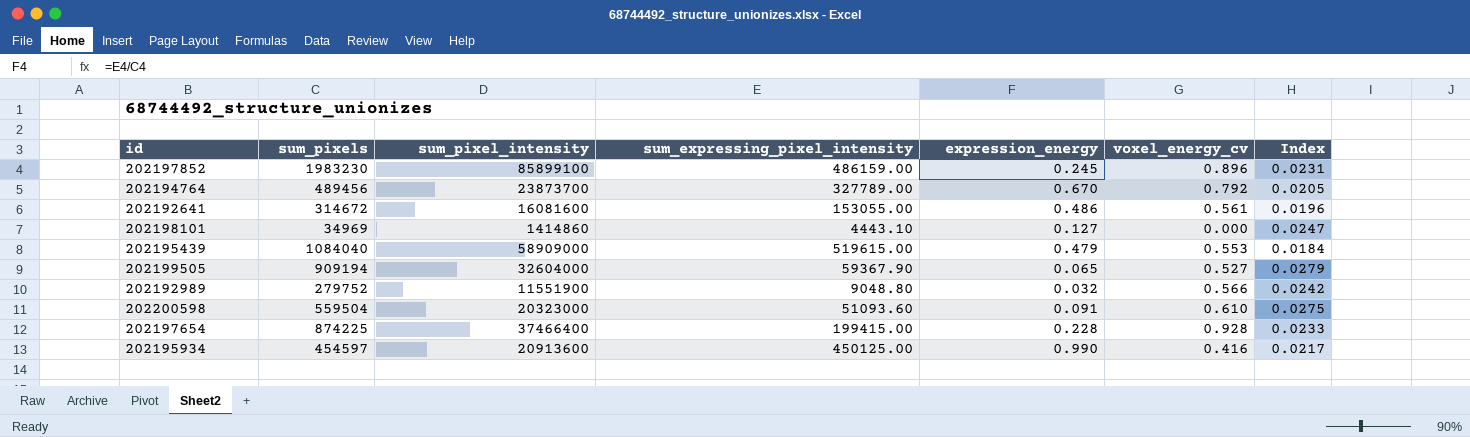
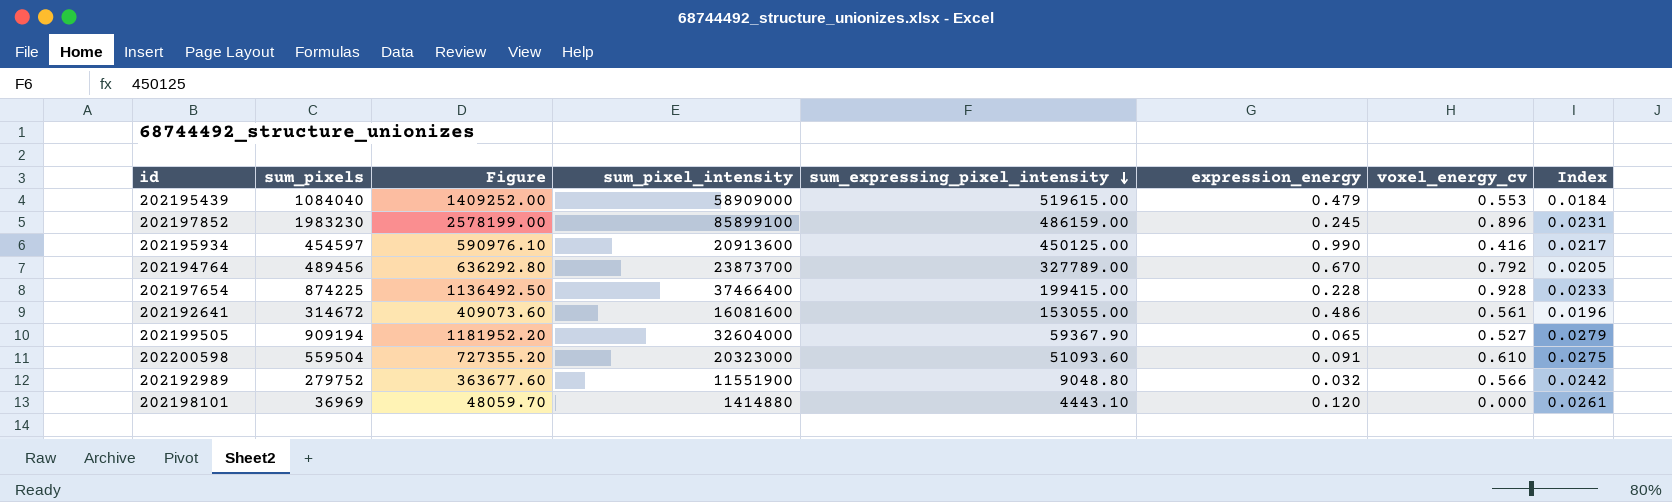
row order: none -> sum_expressing_pixel_intensity descending
column Figure | formula: none -> [sum_pixels] * 1.3
202198101 | sum_pixels: 34969 -> 36969
202198101 | sum_pixel_intensity: 1414860 -> 1414880
202198101 | expression_energy: 0.127 -> 0.120
202198101 | Index: 0.0247 -> 0.0261

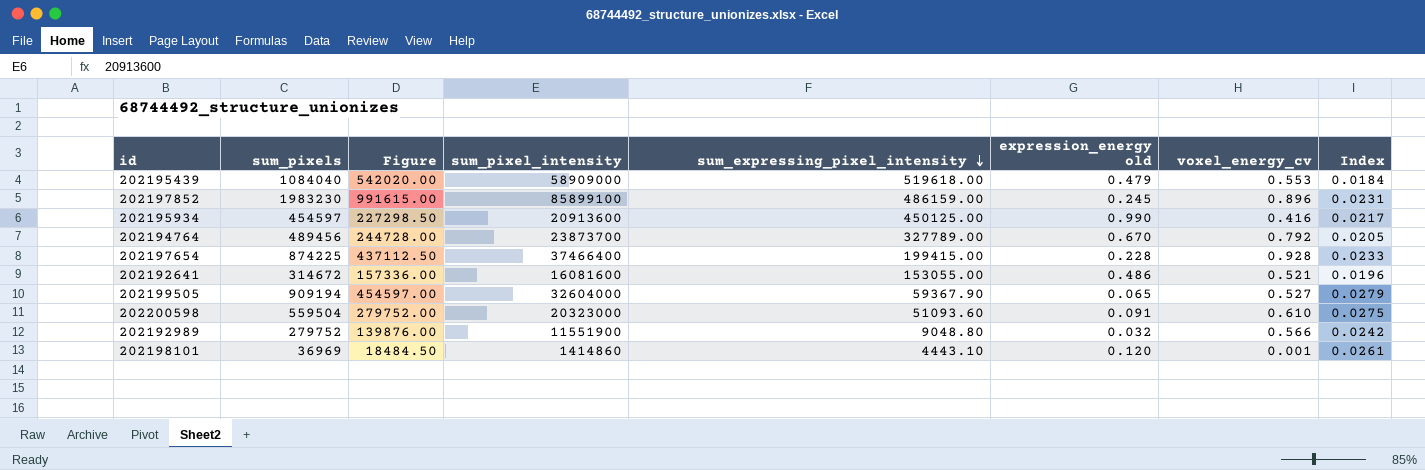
column Figure | formula: [sum_pixels] * 1.3 -> [sum_pixels] * 0.5
column name: expression_energy -> expression_energy old
202195439 | sum_expressing_pixel_intensity: 519615.00 -> 519618.00
202192641 | voxel_energy_cv: 0.561 -> 0.521
202198101 | sum_pixel_intensity: 1414880 -> 1414860
202198101 | voxel_energy_cv: 0.000 -> 0.001

